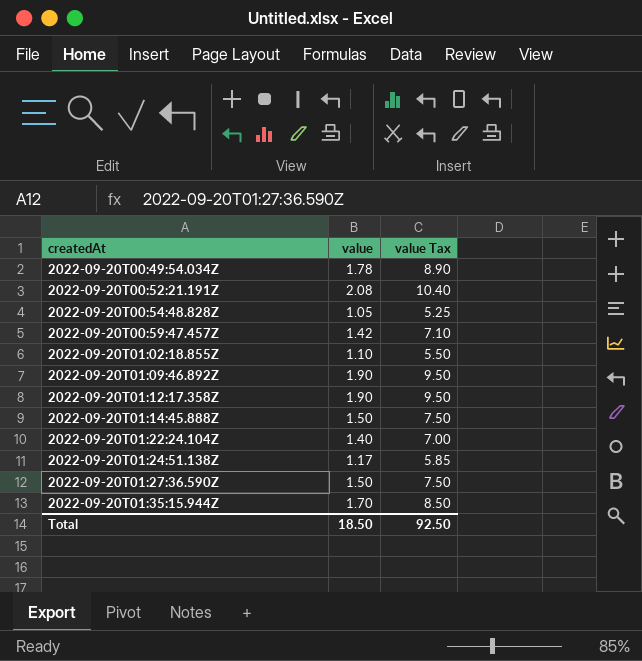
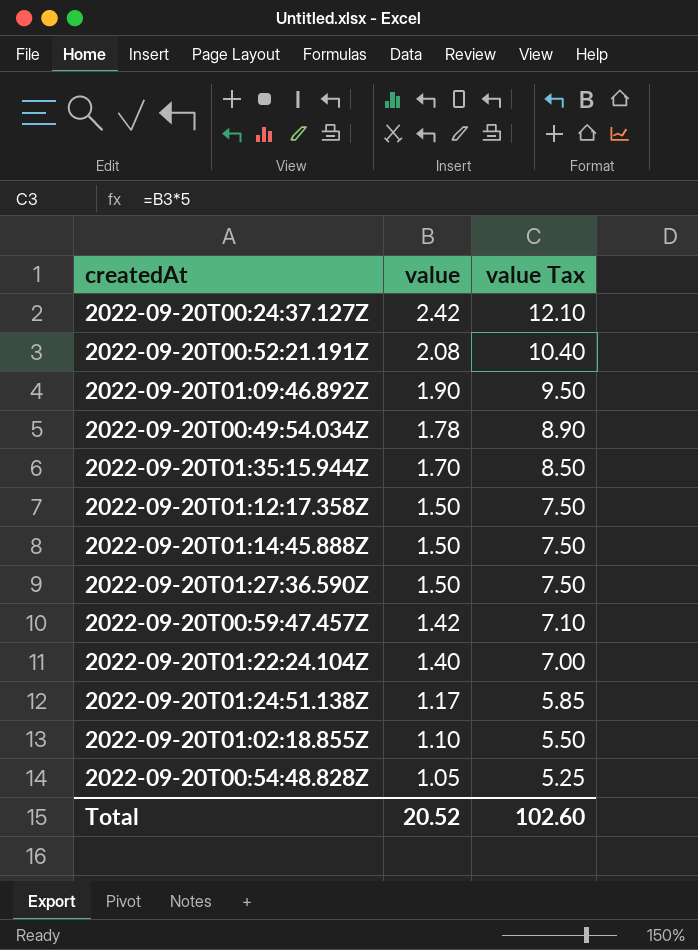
row order: createdAt ascending -> value descending
row 2022-09-20T00:24:37.127Z: none -> 2.42 | 12.10
2022-09-20T01:12:17.358Z | value: 1.90 -> 1.50
2022-09-20T01:12:17.358Z | value Tax: 9.50 -> 7.50
Total | value: 18.50 -> 20.52
Total | value Tax: 92.50 -> 102.60

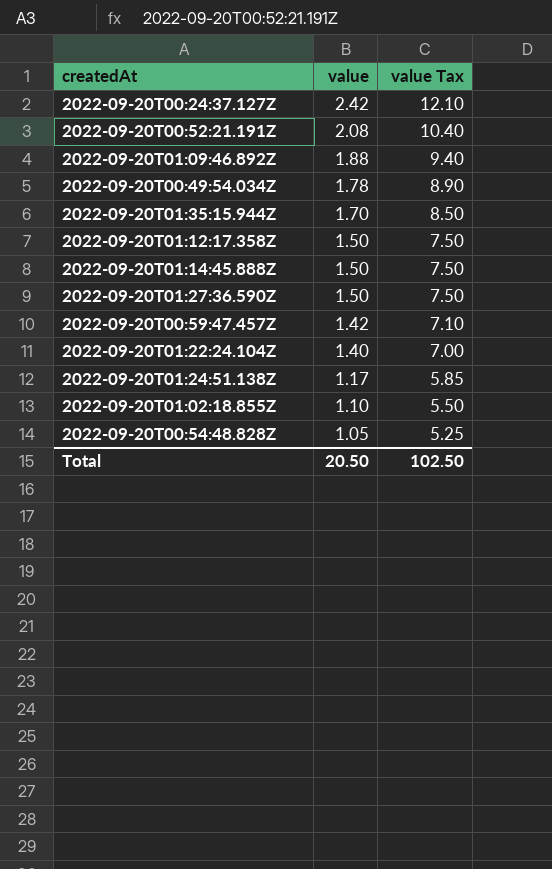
2022-09-20T01:09:46.892Z | value: 1.90 -> 1.88
2022-09-20T01:09:46.892Z | value Tax: 9.50 -> 9.40
Total | value: 20.52 -> 20.50
Total | value Tax: 102.60 -> 102.50

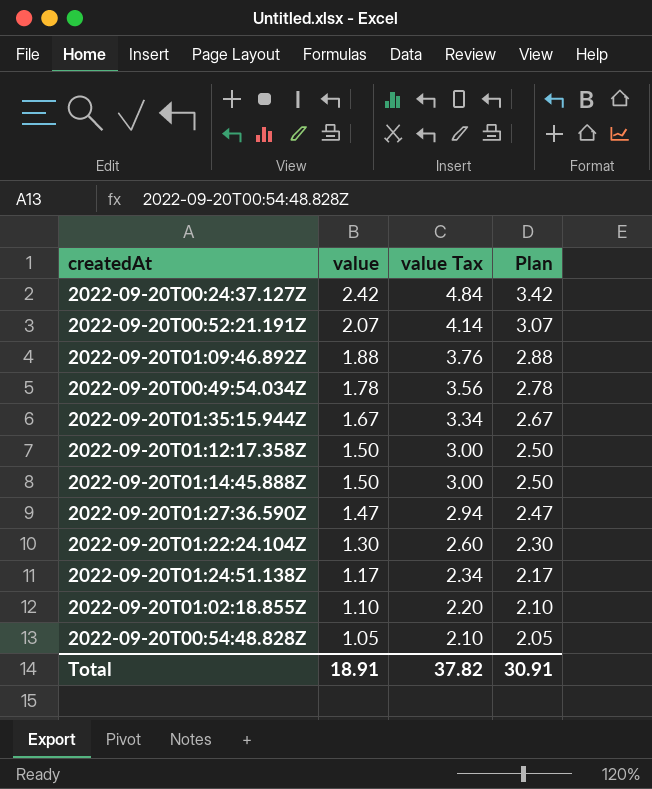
column value Tax | formula: [value] * 5 -> [value] * 2
column Plan | formula: none -> [value] + 1
row 2022-09-20T00:59:47.457Z: 1.42 | 7.10 -> none
2022-09-20T00:52:21.191Z | value: 2.08 -> 2.07
2022-09-20T01:35:15.944Z | value: 1.70 -> 1.67
2022-09-20T01:27:36.590Z | value: 1.50 -> 1.47
2022-09-20T01:22:24.104Z | value: 1.40 -> 1.30
Total | value: 20.50 -> 18.91
Total | value Tax: 102.50 -> 37.82

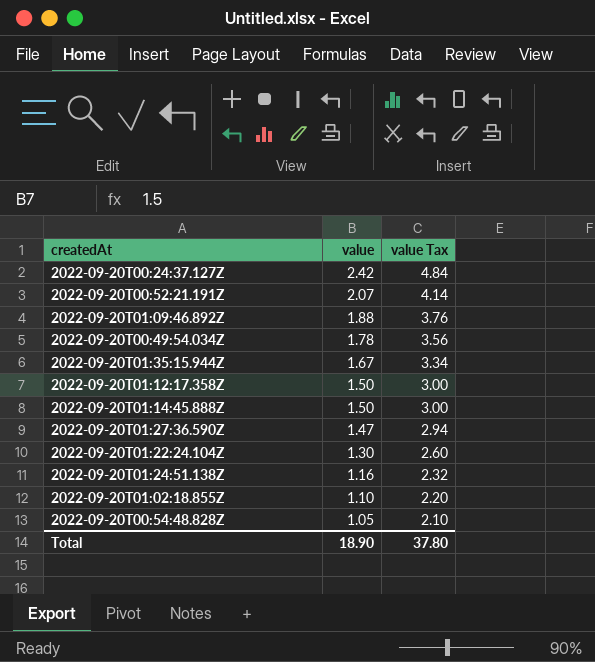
column Plan | formula: [value] + 1 -> none
2022-09-20T01:24:51.138Z | value: 1.17 -> 1.16
2022-09-20T01:24:51.138Z | value Tax: 2.34 -> 2.32
Total | value: 18.91 -> 18.90
Total | value Tax: 37.82 -> 37.80

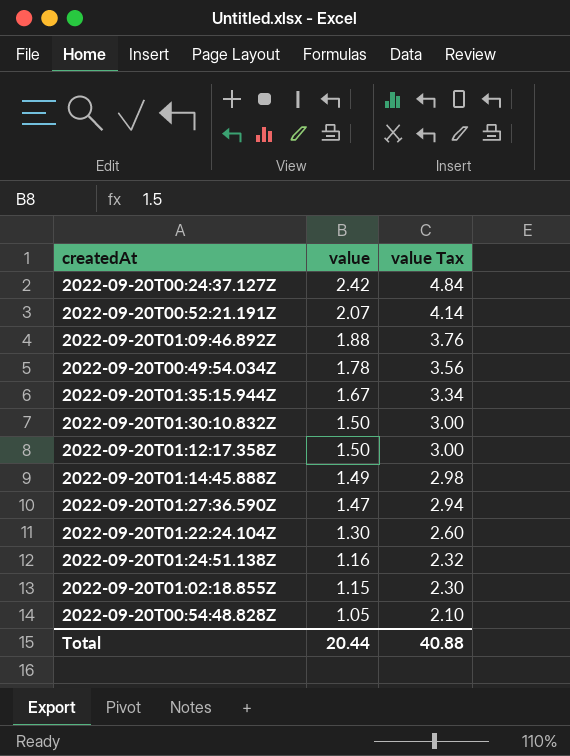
row 2022-09-20T01:30:10.832Z: none -> 1.50 | 3.00
2022-09-20T01:14:45.888Z | value: 1.50 -> 1.49
2022-09-20T01:14:45.888Z | value Tax: 3.00 -> 2.98
2022-09-20T01:02:18.855Z | value: 1.10 -> 1.15
2022-09-20T01:02:18.855Z | value Tax: 2.20 -> 2.30
Total | value: 18.90 -> 20.44
Total | value Tax: 37.80 -> 40.88

